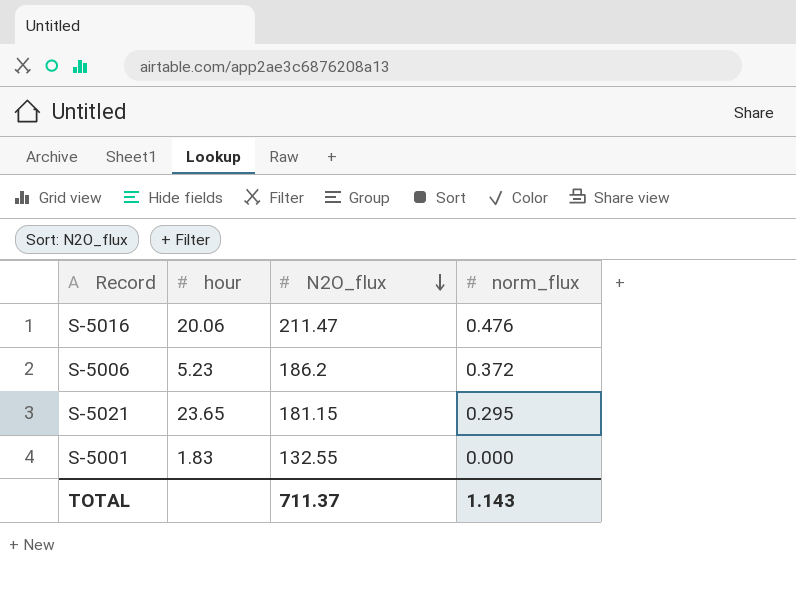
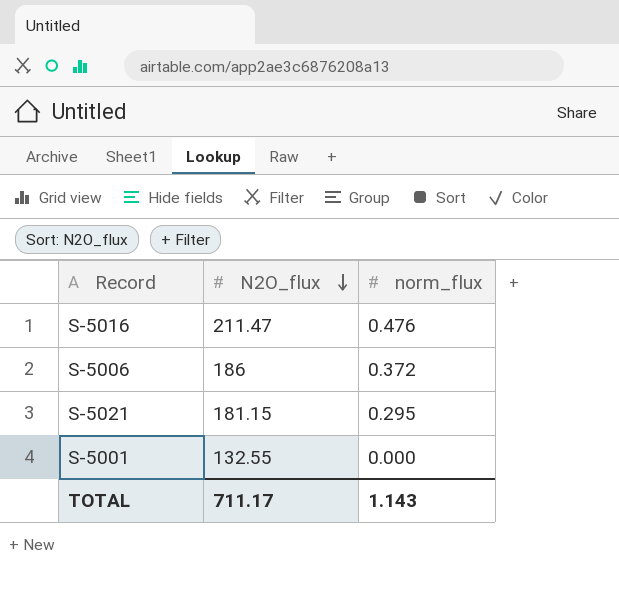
column hour | position: 2 -> none
S-5006 | N2O_flux: 186.2 -> 186
TOTAL | N2O_flux: 711.37 -> 711.17

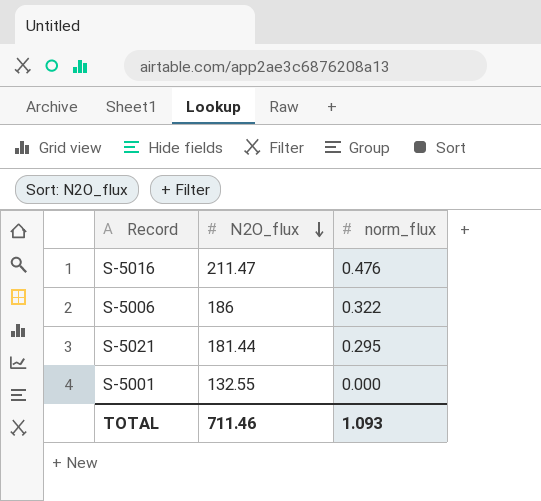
S-5006 | norm_flux: 0.372 -> 0.322
S-5021 | N2O_flux: 181.15 -> 181.44
TOTAL | N2O_flux: 711.17 -> 711.46
TOTAL | norm_flux: 1.143 -> 1.093

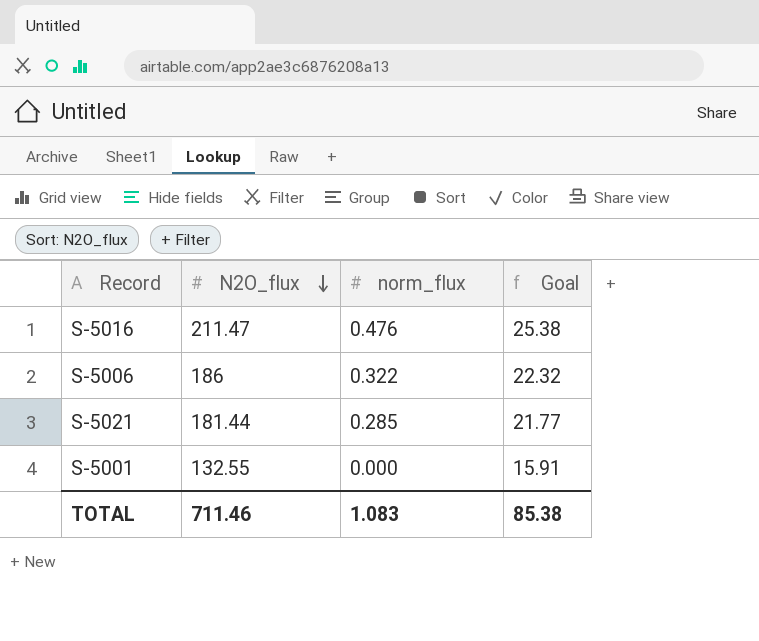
column Goal | formula: none -> [N2O_flux] * 0.12
S-5021 | norm_flux: 0.295 -> 0.285
TOTAL | norm_flux: 1.093 -> 1.083

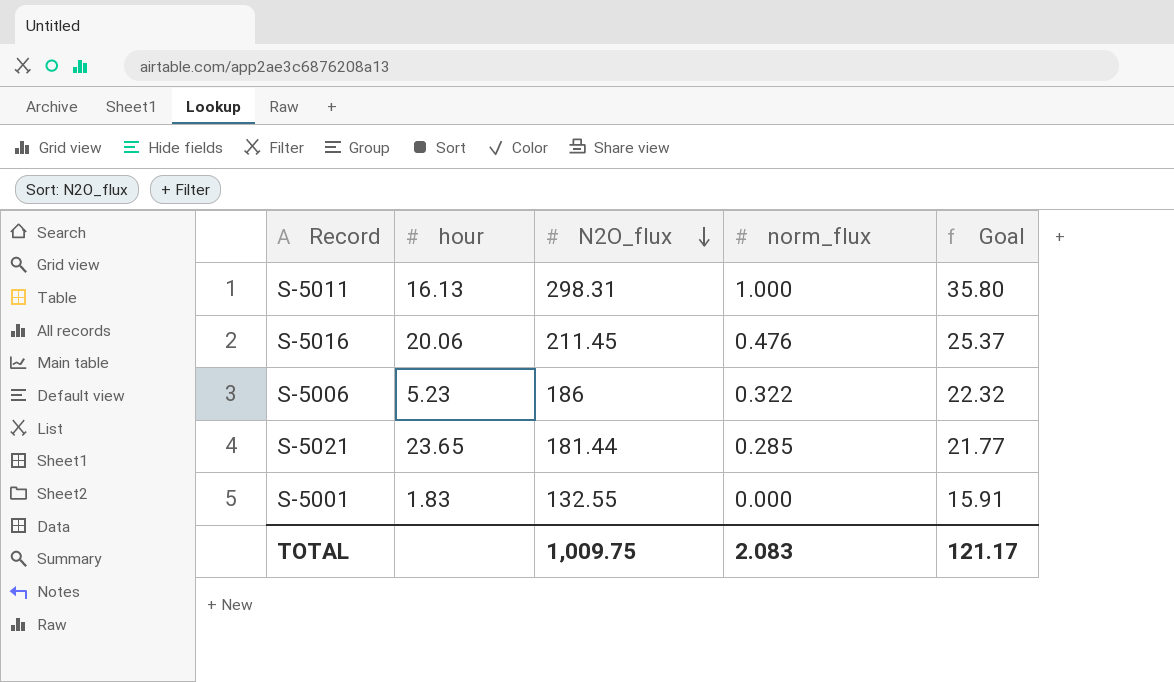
column hour | position: none -> 2
row S-5011: none -> 16.13 | 298.31 | 1.000 | 35.80
S-5016 | N2O_flux: 211.47 -> 211.45
S-5016 | Goal: 25.38 -> 25.37
TOTAL | N2O_flux: 711.46 -> 1,009.75
TOTAL | norm_flux: 1.083 -> 2.083
TOTAL | Goal: 85.38 -> 121.17

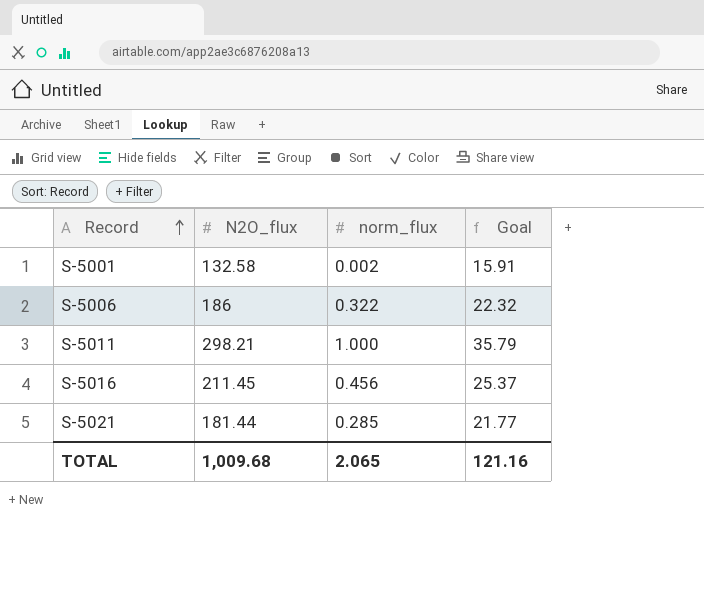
row order: N2O_flux descending -> Record ascending
column hour | position: 2 -> none
S-5001 | N2O_flux: 132.55 -> 132.58
S-5001 | norm_flux: 0.000 -> 0.002
S-5011 | N2O_flux: 298.31 -> 298.21
S-5011 | Goal: 35.80 -> 35.79
S-5016 | norm_flux: 0.476 -> 0.456
TOTAL | N2O_flux: 1,009.75 -> 1,009.68
TOTAL | norm_flux: 2.083 -> 2.065
TOTAL | Goal: 121.17 -> 121.16

